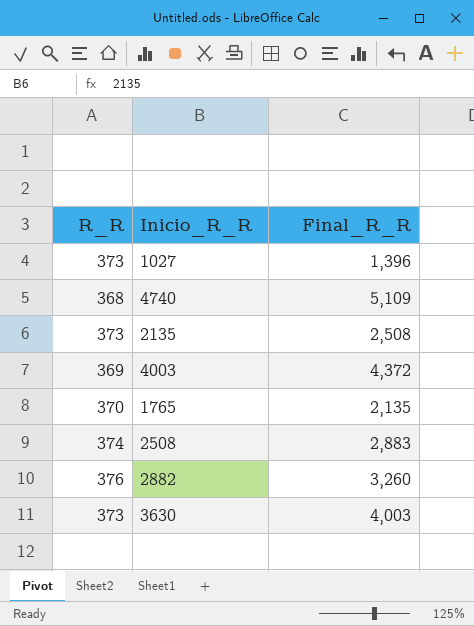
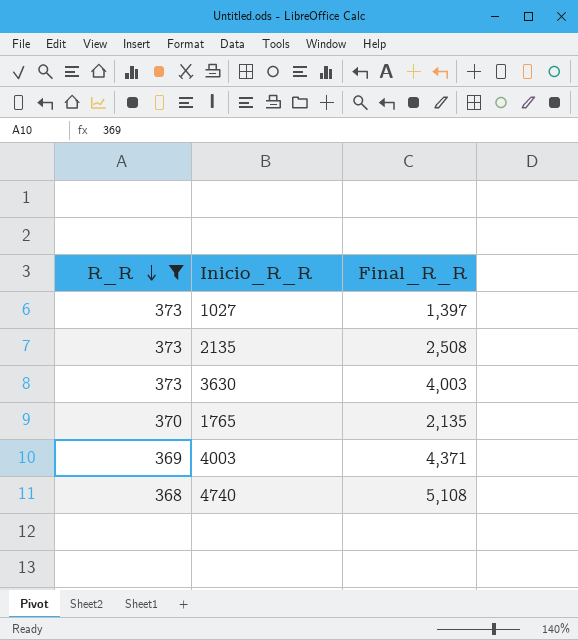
filter: none -> R_R <= 373
row order: none -> R_R descending
1027 | Final_R_R: 1,396 -> 1,397
4003 | Final_R_R: 4,372 -> 4,371
4740 | Final_R_R: 5,109 -> 5,108

